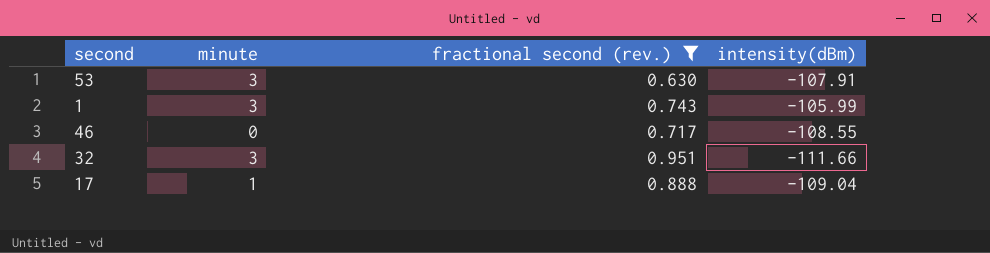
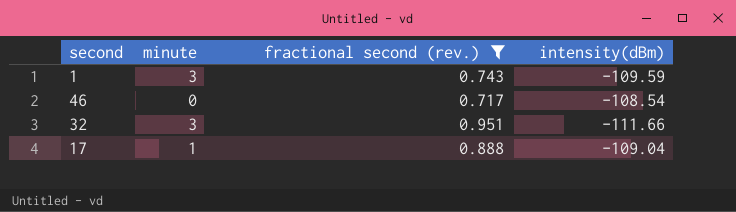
row 53: 3 | 0.630 | -107.91 -> none
1 | intensity(dBm): -105.99 -> -109.59
46 | intensity(dBm): -108.55 -> -108.54

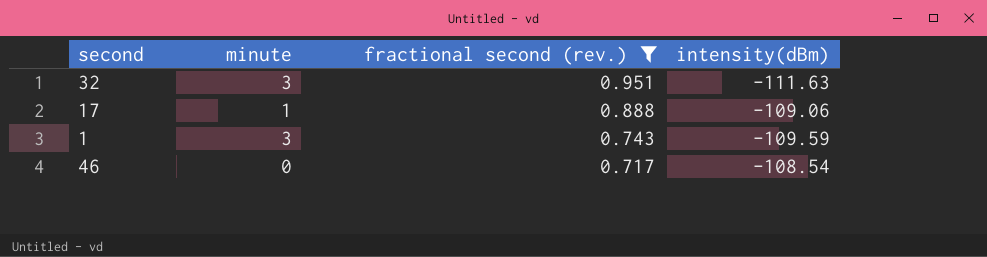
row order: none -> fractional second (rev.) descending
32 | intensity(dBm): -111.66 -> -111.63
17 | intensity(dBm): -109.04 -> -109.06

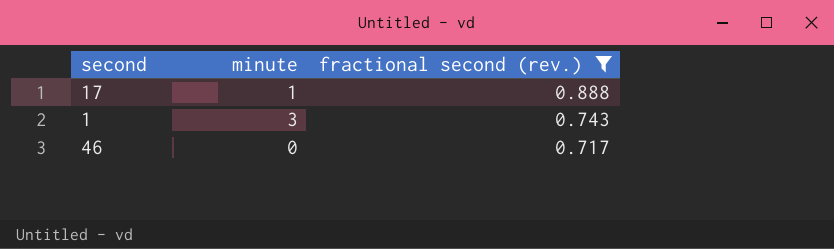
column intensity(dBm) | position: 4 -> none
row 32: 3 | 0.951 | -111.63 -> none

